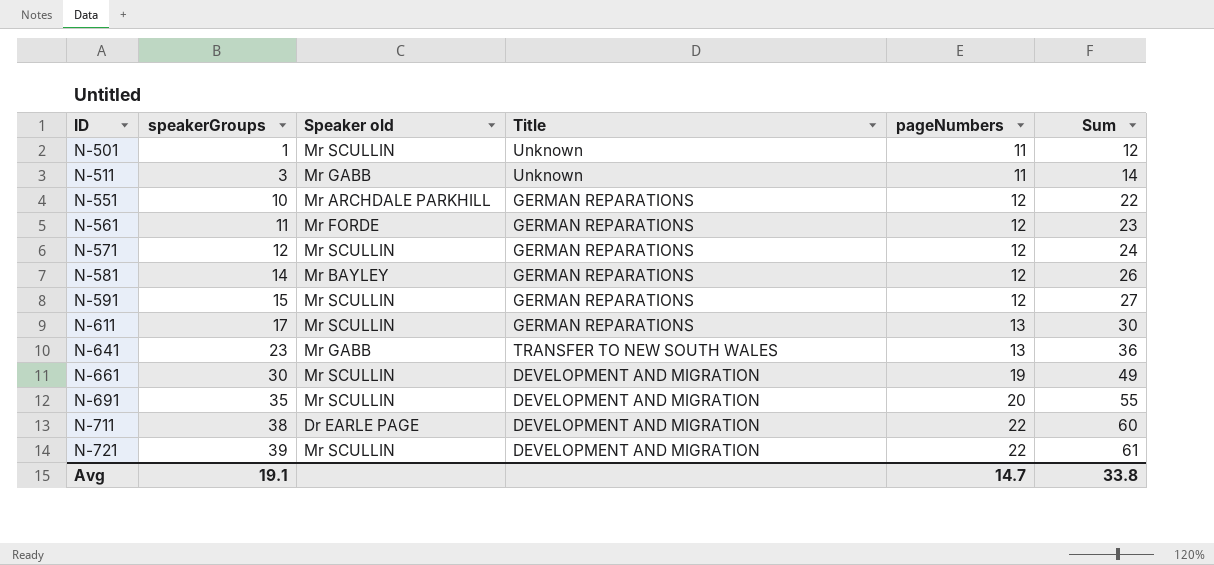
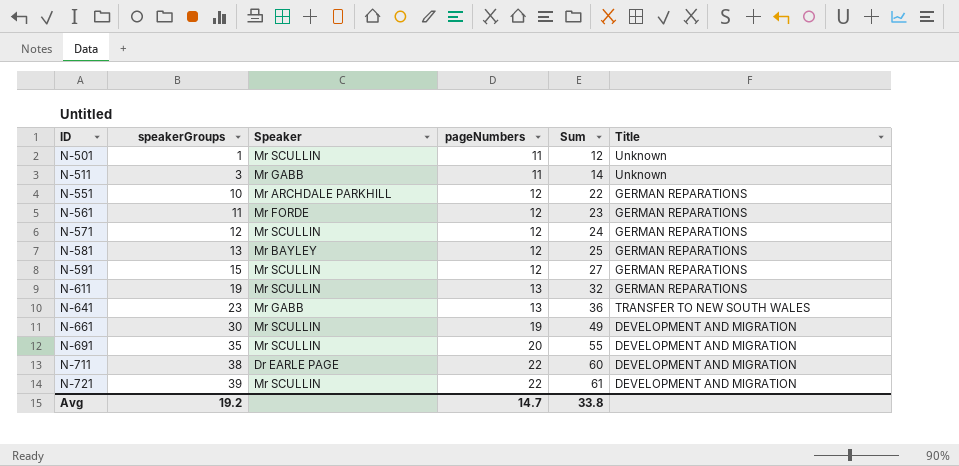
column name: Speaker old -> Speaker
column Title | position: 4 -> 6
N-581 | speakerGroups: 14 -> 13
N-581 | Sum: 26 -> 25
N-611 | speakerGroups: 17 -> 19
N-611 | Sum: 30 -> 32
Avg | speakerGroups: 19.1 -> 19.2

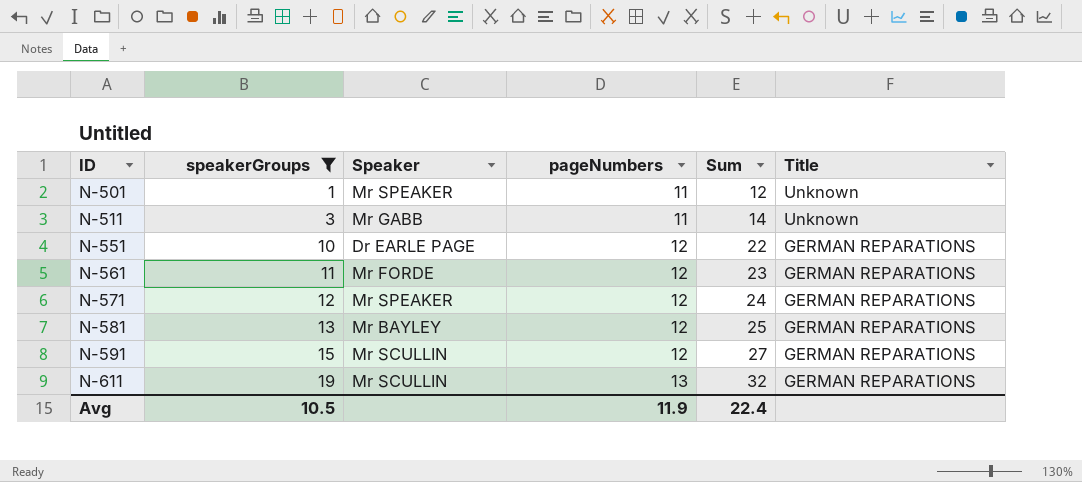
filter: none -> speakerGroups <= 19
N-501 | Speaker: Mr SCULLIN -> Mr SPEAKER
N-551 | Speaker: Mr ARCHDALE PARKHILL -> Dr EARLE PAGE
N-571 | Speaker: Mr SCULLIN -> Mr SPEAKER
Avg | speakerGroups: 19.2 -> 10.5
Avg | pageNumbers: 14.7 -> 11.9
Avg | Sum: 33.8 -> 22.4

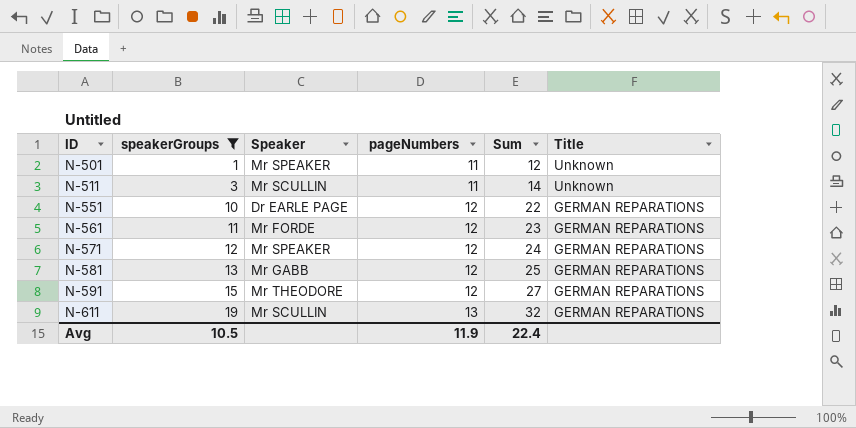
N-511 | Speaker: Mr GABB -> Mr SCULLIN
N-581 | Speaker: Mr BAYLEY -> Mr GABB
N-591 | Speaker: Mr SCULLIN -> Mr THEODORE

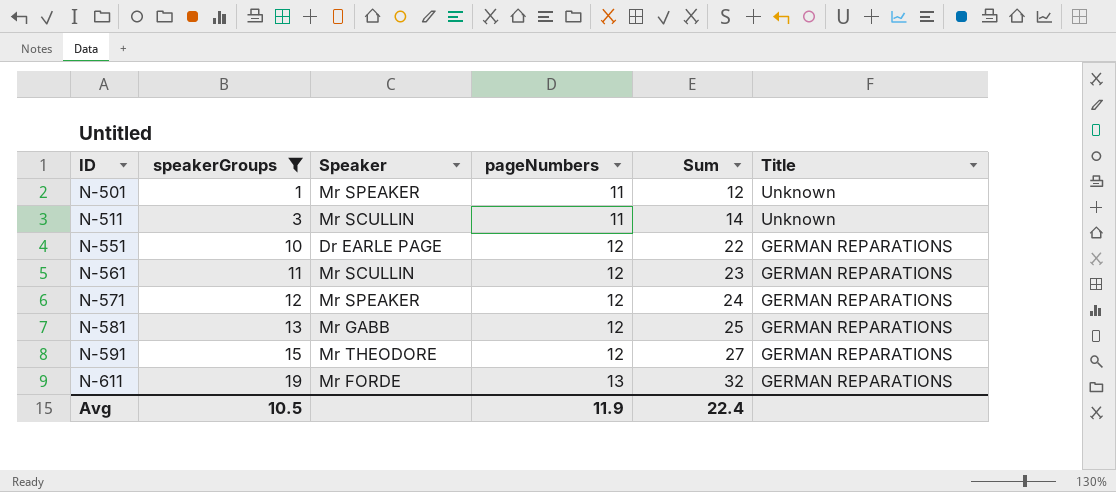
N-561 | Speaker: Mr FORDE -> Mr SCULLIN
N-611 | Speaker: Mr SCULLIN -> Mr FORDE

